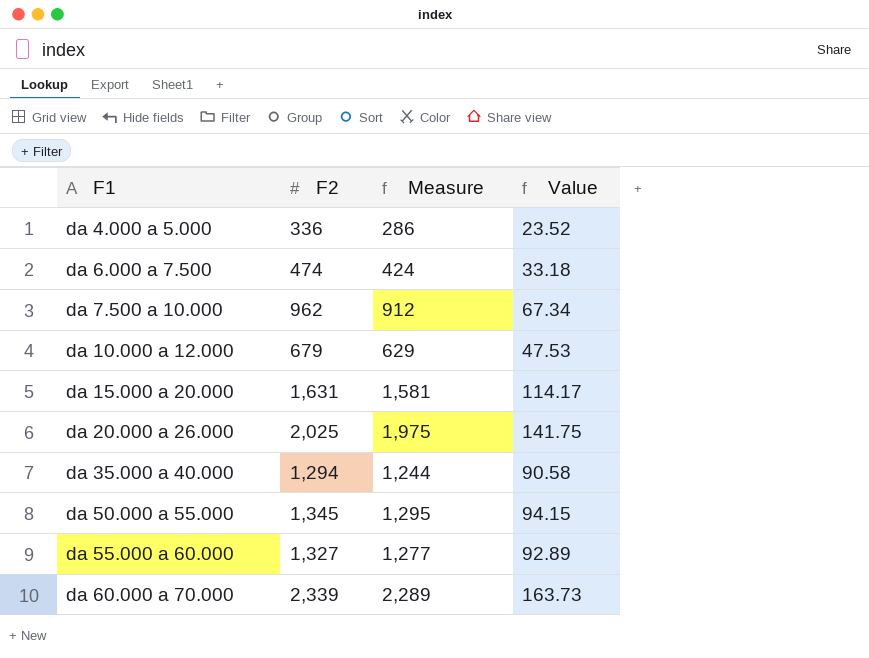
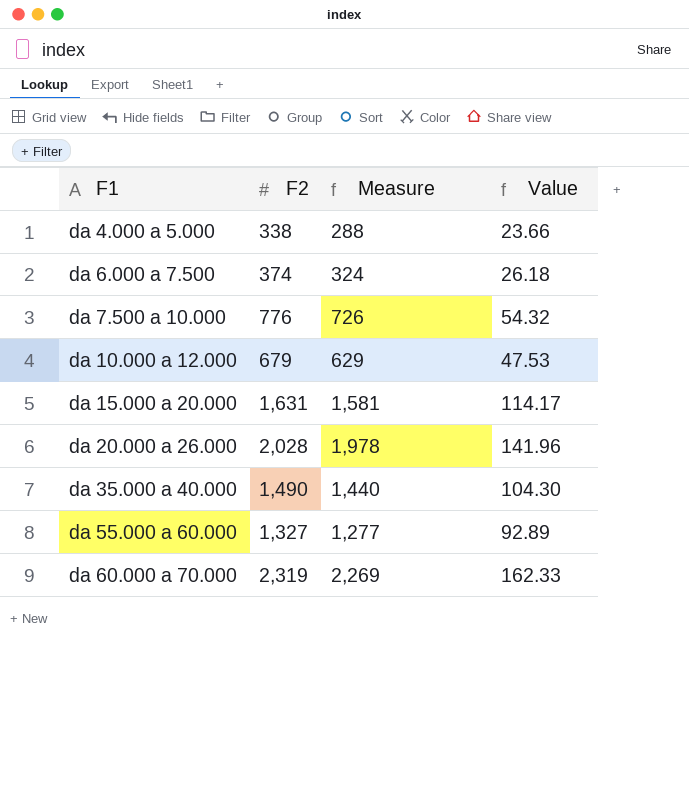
row da 50.000 a 55.000: 1,345 | 1,295 | 94.15 -> none
da 4.000 a 5.000 | F2: 336 -> 338
da 4.000 a 5.000 | Measure: 286 -> 288
da 4.000 a 5.000 | Value: 23.52 -> 23.66
da 6.000 a 7.500 | F2: 474 -> 374
da 6.000 a 7.500 | Measure: 424 -> 324
da 6.000 a 7.500 | Value: 33.18 -> 26.18
da 7.500 a 10.000 | F2: 962 -> 776
da 7.500 a 10.000 | Measure: 912 -> 726
da 7.500 a 10.000 | Value: 67.34 -> 54.32
da 20.000 a 26.000 | F2: 2,025 -> 2,028
da 20.000 a 26.000 | Measure: 1,975 -> 1,978
da 20.000 a 26.000 | Value: 141.75 -> 141.96
da 35.000 a 40.000 | F2: 1,294 -> 1,490
da 35.000 a 40.000 | Measure: 1,244 -> 1,440
da 35.000 a 40.000 | Value: 90.58 -> 104.30
da 60.000 a 70.000 | F2: 2,339 -> 2,319
da 60.000 a 70.000 | Measure: 2,289 -> 2,269
da 60.000 a 70.000 | Value: 163.73 -> 162.33

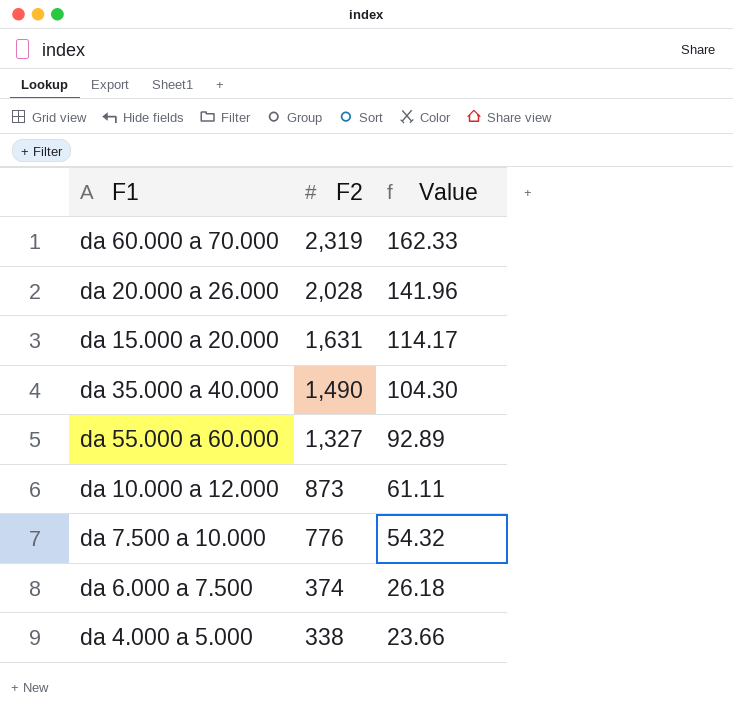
row order: F1 ascending -> F2 descending
column Measure | formula: [F2] - 50 -> none
da 10.000 a 12.000 | F2: 679 -> 873
da 10.000 a 12.000 | Value: 47.53 -> 61.11

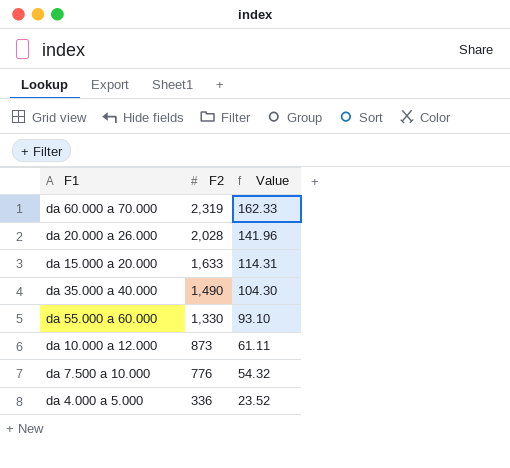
row da 6.000 a 7.500: 374 | 26.18 -> none
da 15.000 a 20.000 | F2: 1,631 -> 1,633
da 15.000 a 20.000 | Value: 114.17 -> 114.31
da 55.000 a 60.000 | F2: 1,327 -> 1,330
da 55.000 a 60.000 | Value: 92.89 -> 93.10
da 4.000 a 5.000 | F2: 338 -> 336
da 4.000 a 5.000 | Value: 23.66 -> 23.52

